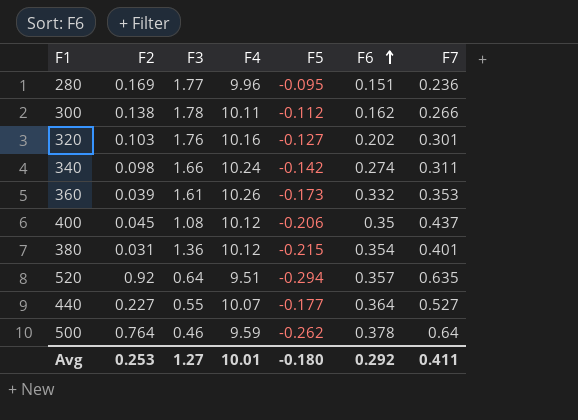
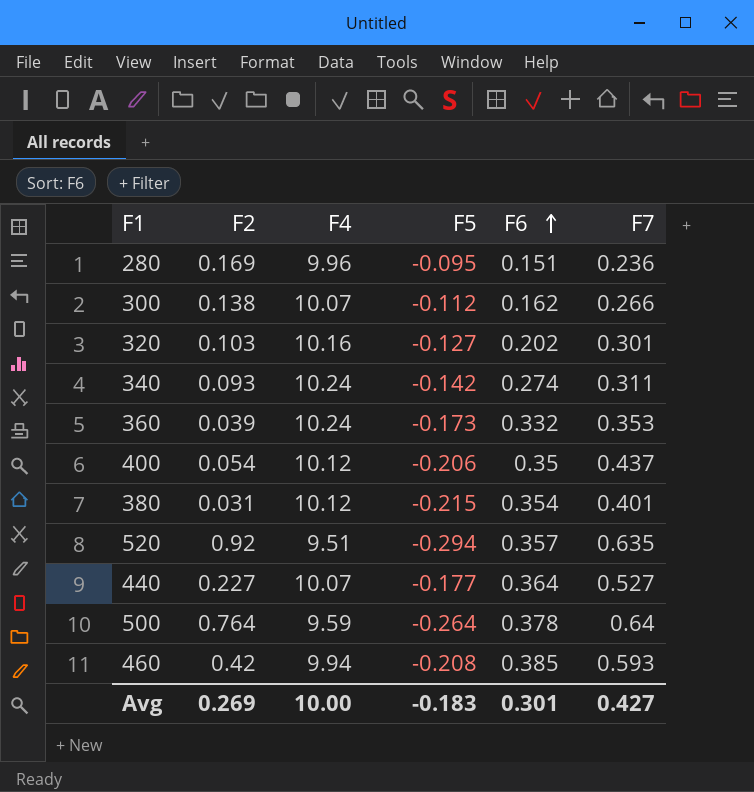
column F3 | position: 3 -> none
300 | F4: 10.11 -> 10.07
340 | F2: 0.098 -> 0.093
360 | F4: 10.26 -> 10.24
400 | F2: 0.045 -> 0.054
500 | F5: -0.262 -> -0.264
row 460: none -> 0.42 | 9.94 | -0.208 | 0.385 | 0.593
Avg | F2: 0.253 -> 0.269
Avg | F4: 10.01 -> 10.00
Avg | F5: -0.180 -> -0.183
Avg | F6: 0.292 -> 0.301
Avg | F7: 0.411 -> 0.427

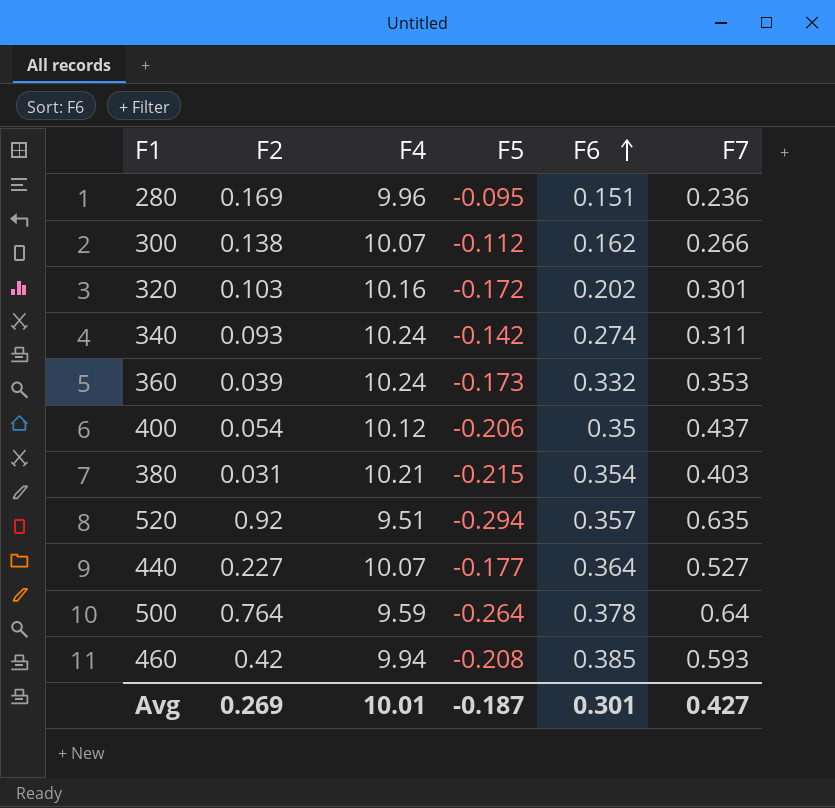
320 | F5: -0.127 -> -0.172
380 | F4: 10.12 -> 10.21
380 | F7: 0.401 -> 0.403
Avg | F4: 10.00 -> 10.01
Avg | F5: -0.183 -> -0.187

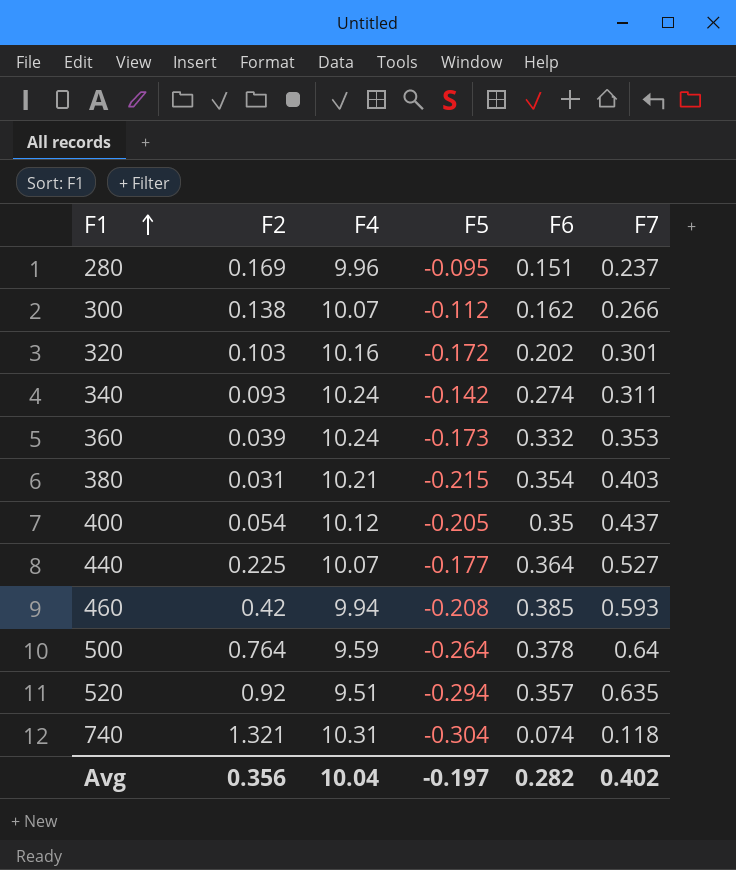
row order: F6 ascending -> F1 ascending
280 | F7: 0.236 -> 0.237
400 | F5: -0.206 -> -0.205
440 | F2: 0.227 -> 0.225
row 740: none -> 1.321 | 10.31 | -0.304 | 0.074 | 0.118
Avg | F2: 0.269 -> 0.356
Avg | F4: 10.01 -> 10.04
Avg | F5: -0.187 -> -0.197
Avg | F6: 0.301 -> 0.282
Avg | F7: 0.427 -> 0.402

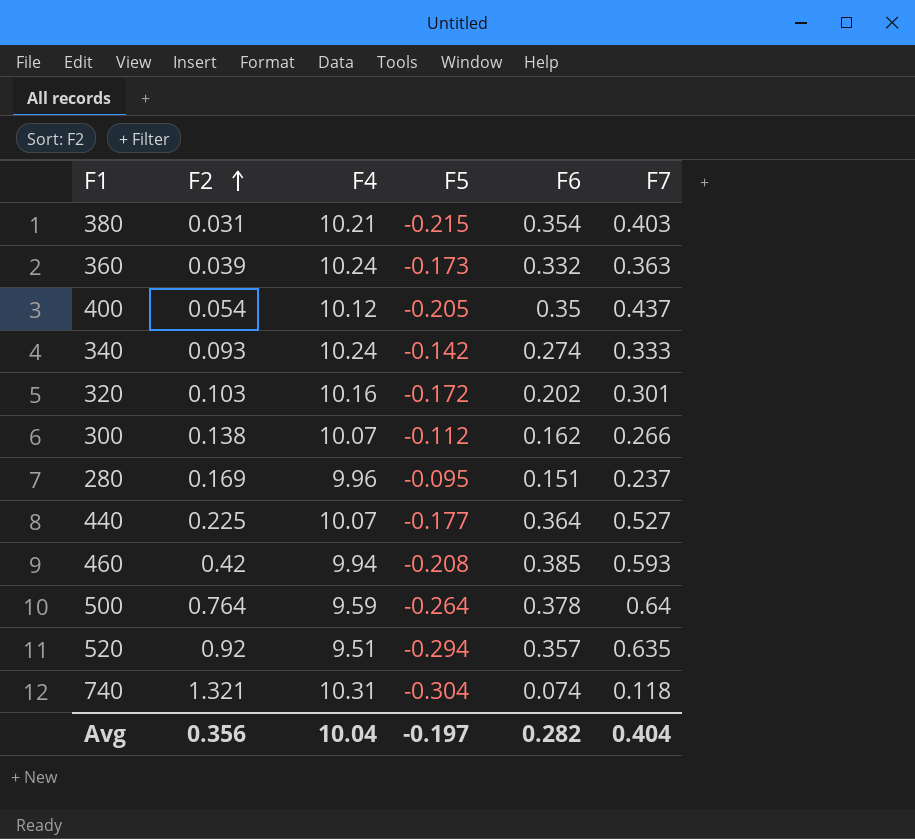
row order: F1 ascending -> F2 ascending
360 | F7: 0.353 -> 0.363
340 | F7: 0.311 -> 0.333
Avg | F7: 0.402 -> 0.404

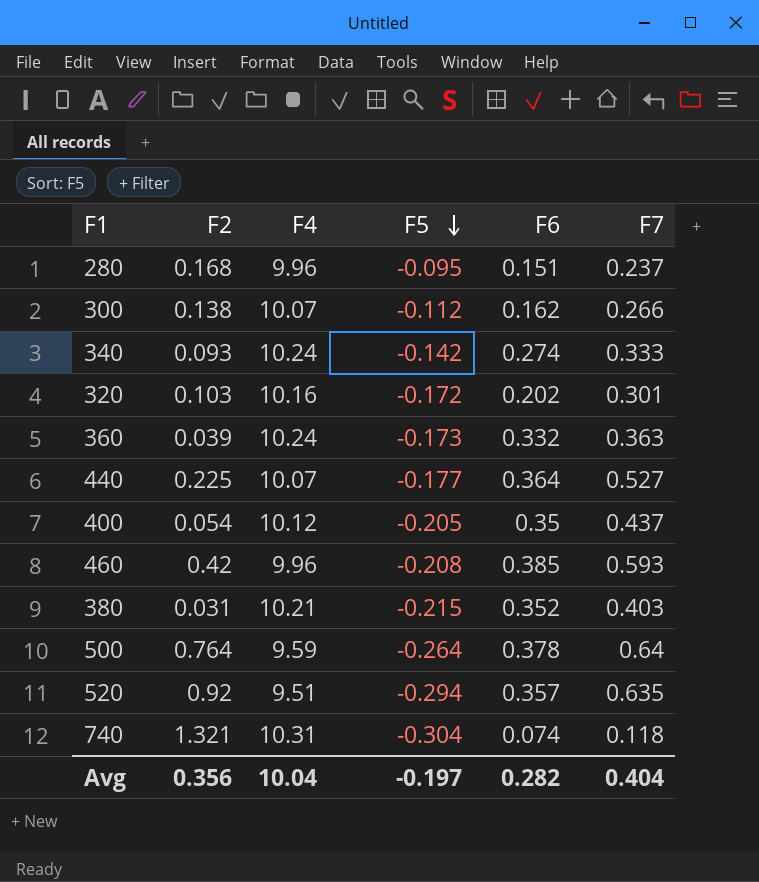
row order: F2 ascending -> F5 descending
280 | F2: 0.169 -> 0.168
460 | F4: 9.94 -> 9.96
380 | F6: 0.354 -> 0.352

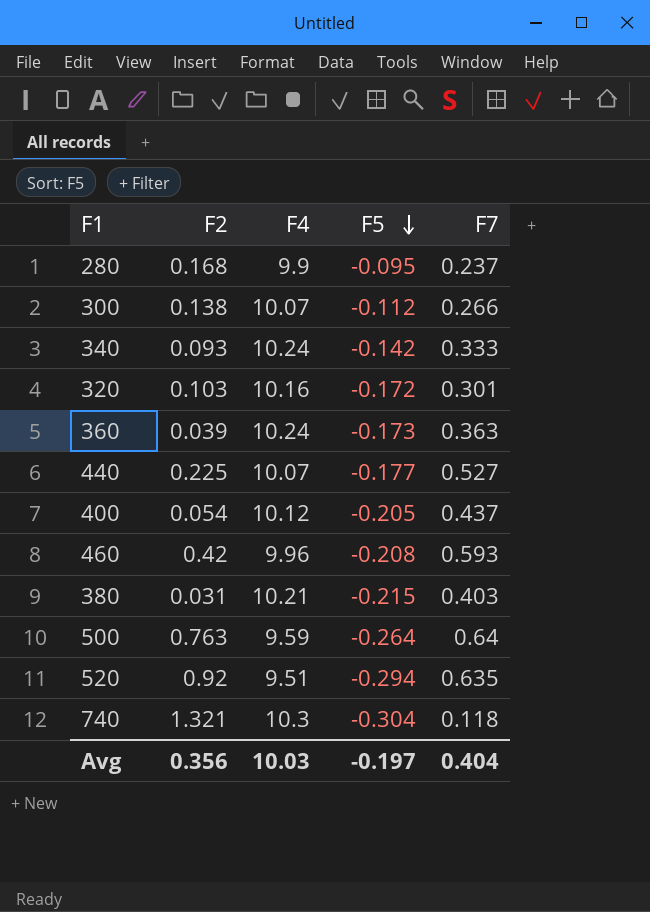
column F6 | position: 5 -> none
280 | F4: 9.96 -> 9.9
500 | F2: 0.764 -> 0.763
740 | F4: 10.31 -> 10.3
Avg | F4: 10.04 -> 10.03

